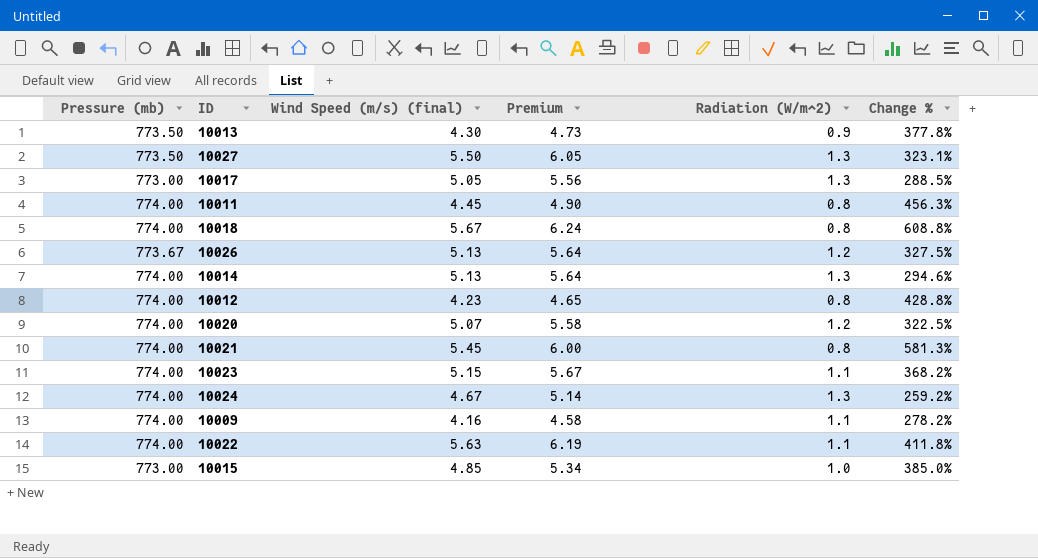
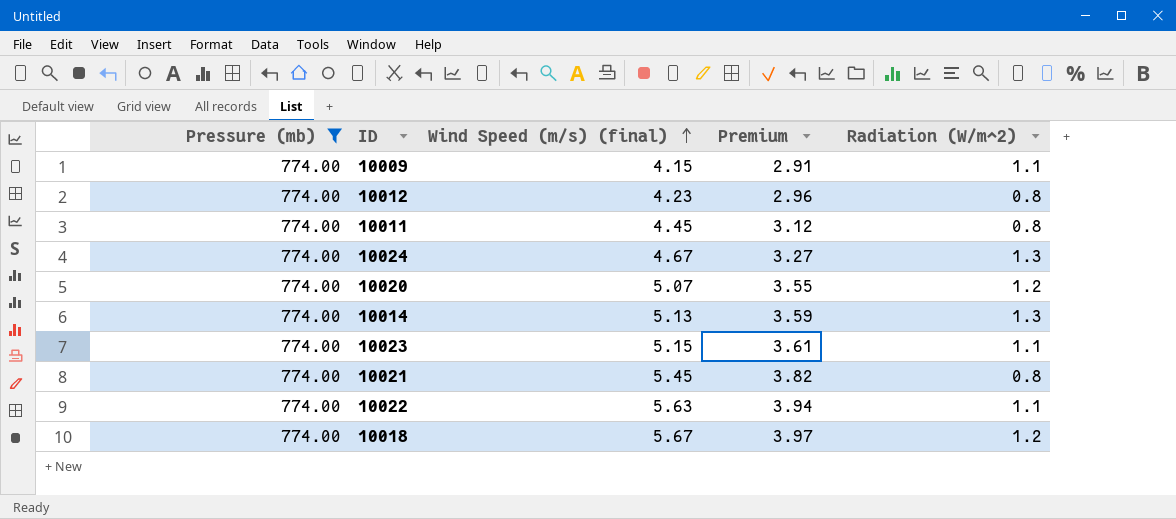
filter: none -> Pressure (mb) = 774.00
row order: none -> Wind Speed (m/s) (final) ascending
column Change % | formula: ([Wind Speed (m/s) (final)] - [Radiation (W/m^2)]) / [Radiation (W/m^2)] -> none
column Premium | formula: [Wind Speed (m/s) (final)] * 1.1 -> [Wind Speed (m/s) (final)] * 0.7
10009 | Wind Speed (m/s) (final): 4.16 -> 4.15
10018 | Radiation (W/m^2): 0.8 -> 1.2

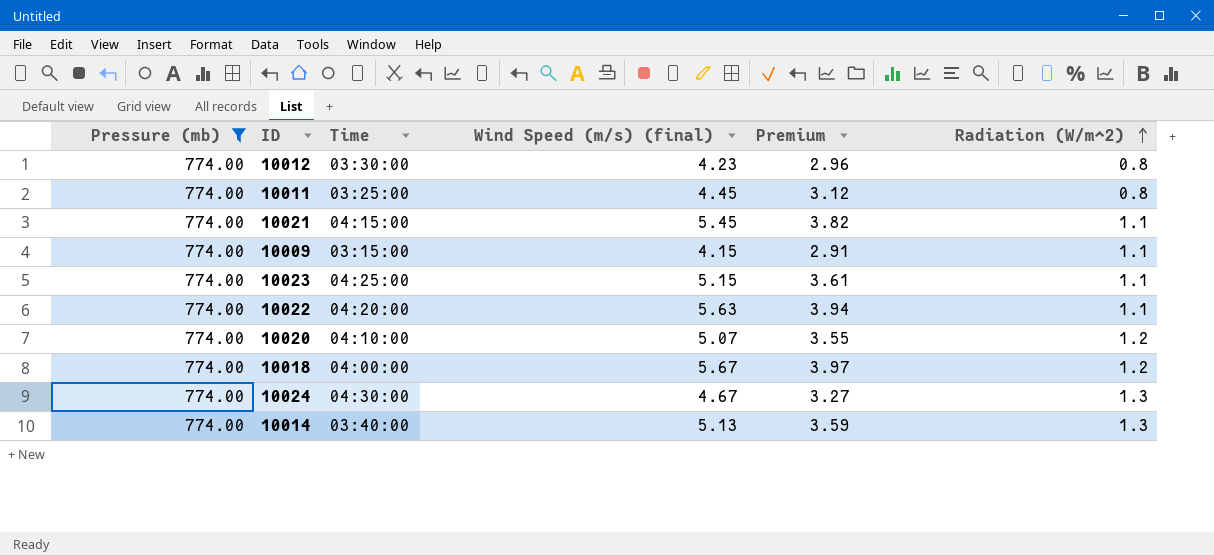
row order: Wind Speed (m/s) (final) ascending -> Radiation (W/m^2) ascending
column Time | position: none -> 3
10021 | Radiation (W/m^2): 0.8 -> 1.1

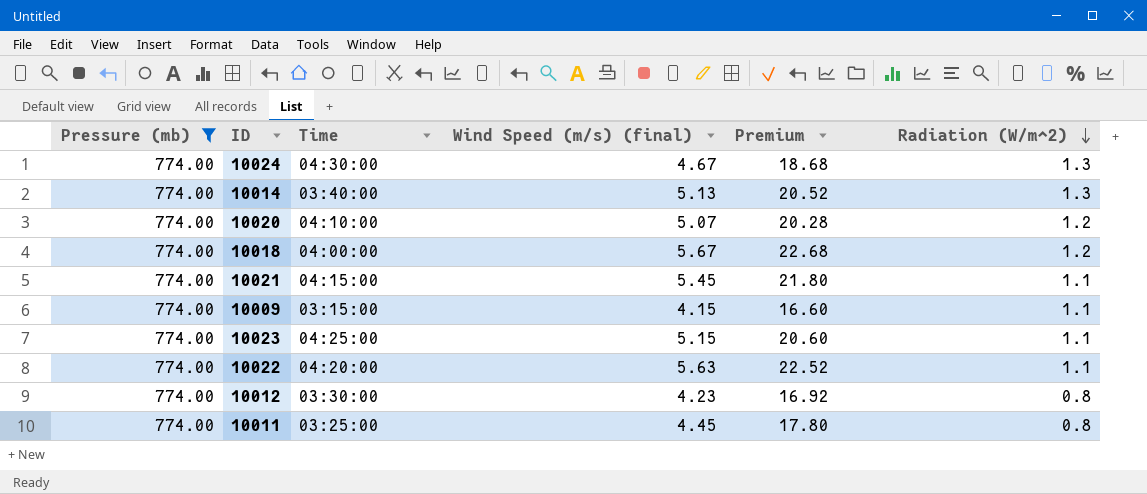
row order: Radiation (W/m^2) ascending -> Radiation (W/m^2) descending
column Premium | formula: [Wind Speed (m/s) (final)] * 0.7 -> [Wind Speed (m/s) (final)] * 4

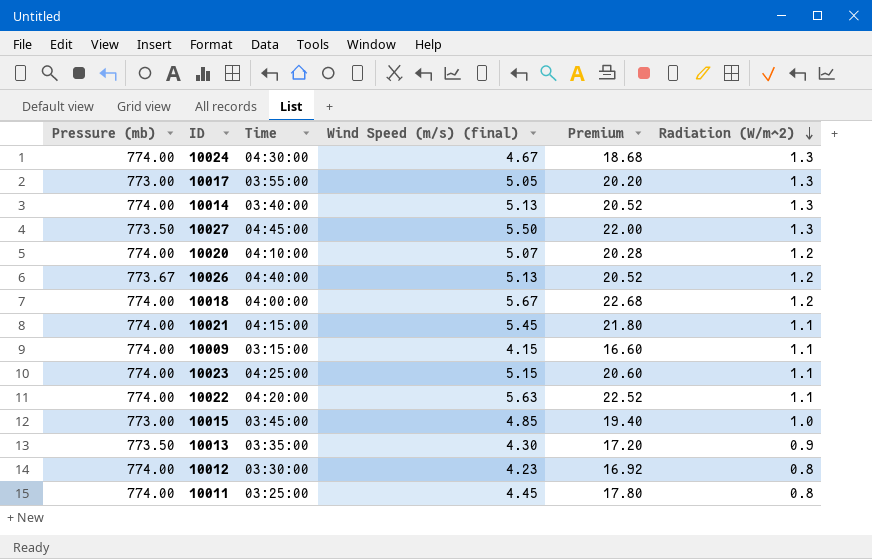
filter: Pressure (mb) = 774.00 -> none

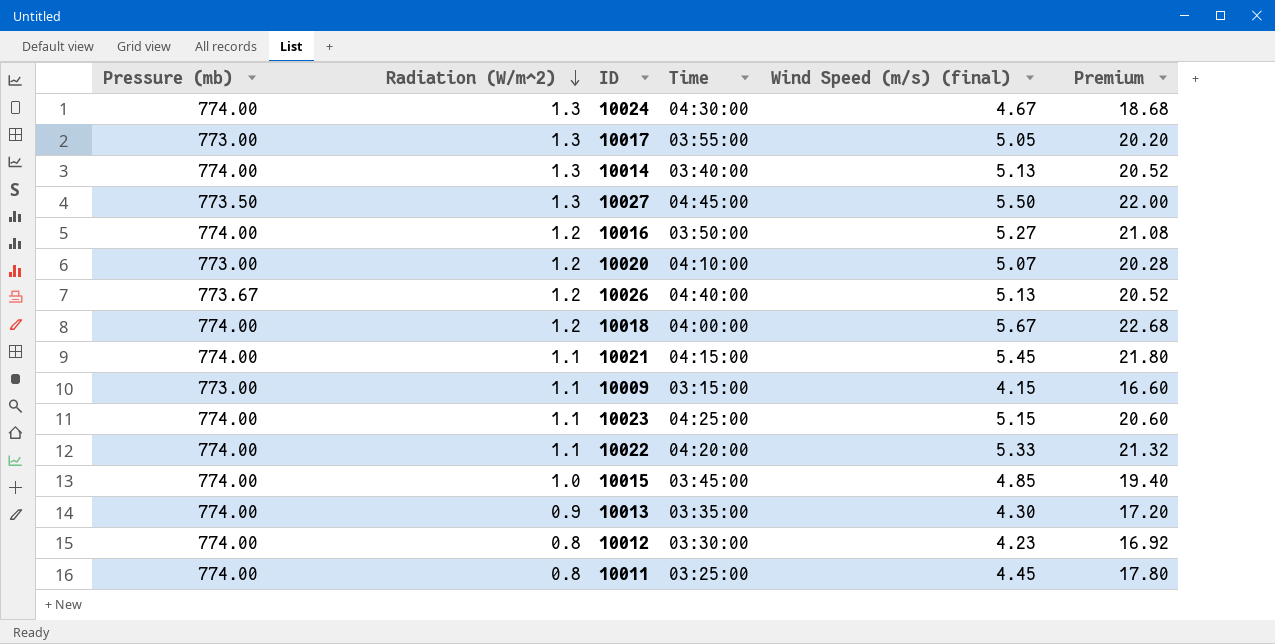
column Radiation (W/m^2) | position: 6 -> 2
row 10016: none -> 774.00 | 1.2 | 03:50:00 | 5.27 | 21.08
10020 | Pressure (mb): 774.00 -> 773.00
10009 | Pressure (mb): 774.00 -> 773.00
10022 | Wind Speed (m/s) (final): 5.63 -> 5.33
10022 | Premium: 22.52 -> 21.32
10015 | Pressure (mb): 773.00 -> 774.00
10013 | Pressure (mb): 773.50 -> 774.00

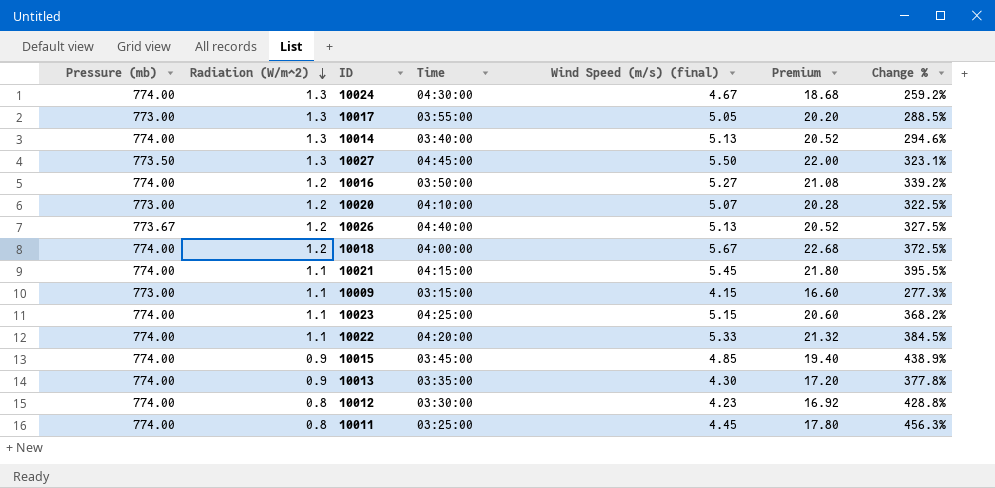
column Change % | formula: none -> ([Wind Speed (m/s) (final)] - [Radiation (W/m^2)]) / [Radiation (W/m^2)]
10015 | Radiation (W/m^2): 1.0 -> 0.9

